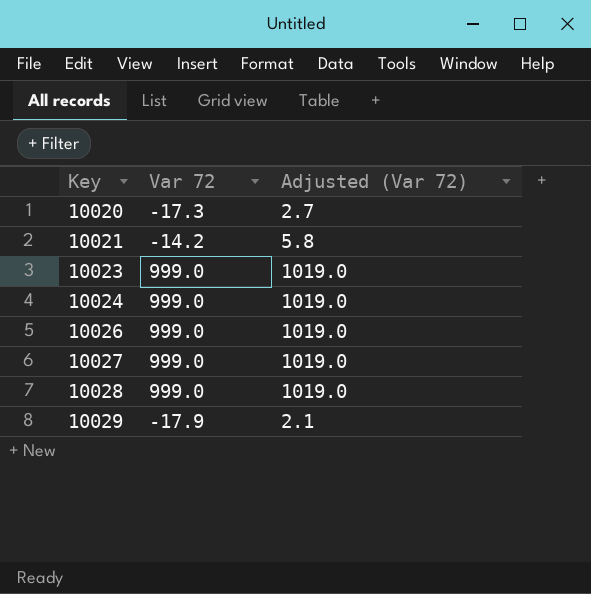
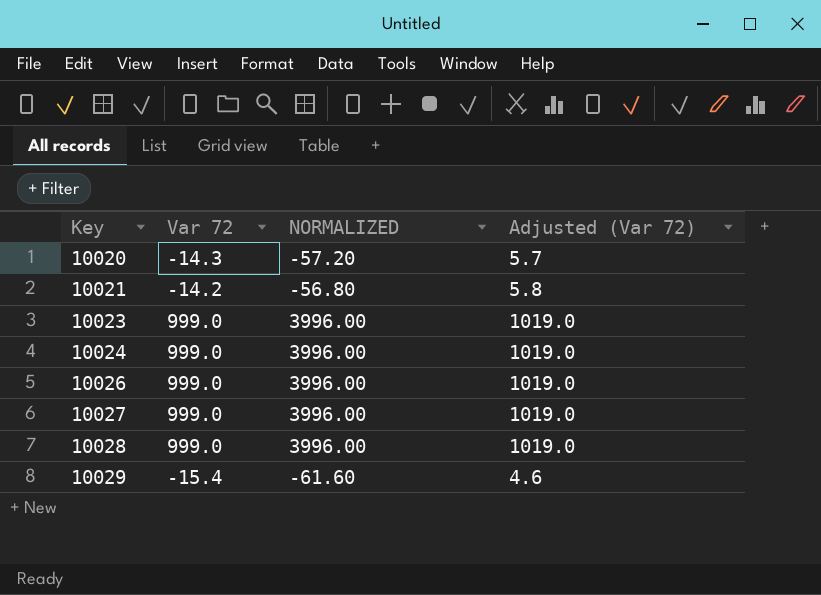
column NORMALIZED | formula: none -> [Var 72] * 4
10020 | Var 72: -17.3 -> -14.3
10020 | Adjusted (Var 72): 2.7 -> 5.7
10029 | Var 72: -17.9 -> -15.4
10029 | Adjusted (Var 72): 2.1 -> 4.6

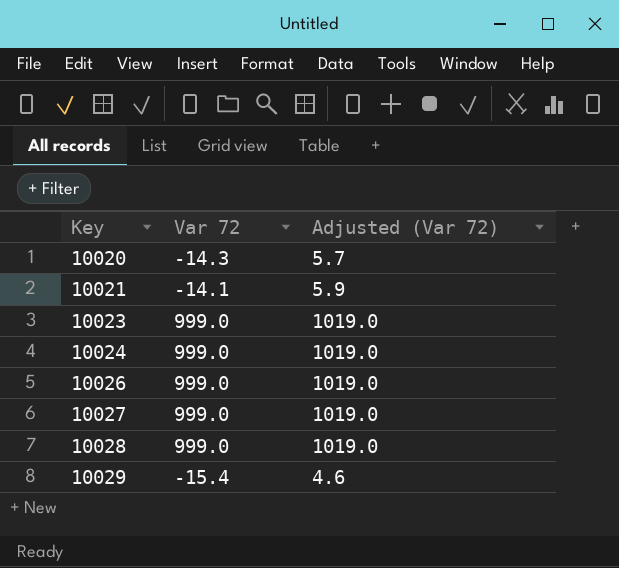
column NORMALIZED | formula: [Var 72] * 4 -> none
10021 | Var 72: -14.2 -> -14.1
10021 | Adjusted (Var 72): 5.8 -> 5.9

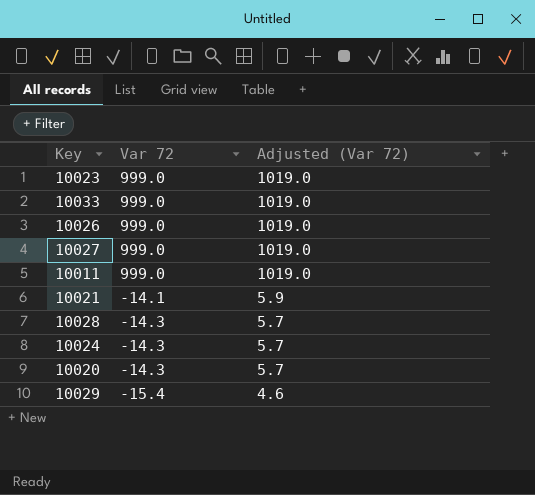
row order: Key ascending -> Var 72 descending
row 10033: none -> 999.0 | 1019.0
row 10011: none -> 999.0 | 1019.0
10028 | Var 72: 999.0 -> -14.3
10028 | Adjusted (Var 72): 1019.0 -> 5.7
10024 | Var 72: 999.0 -> -14.3
10024 | Adjusted (Var 72): 1019.0 -> 5.7

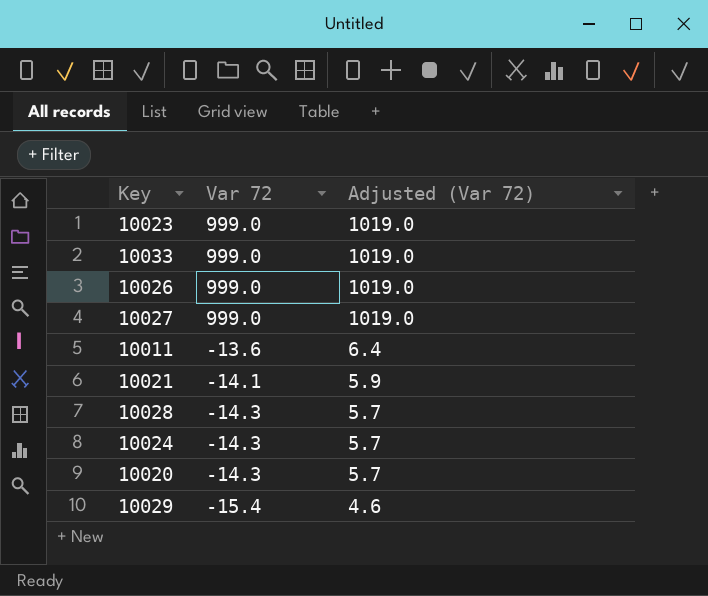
10011 | Var 72: 999.0 -> -13.6
10011 | Adjusted (Var 72): 1019.0 -> 6.4

